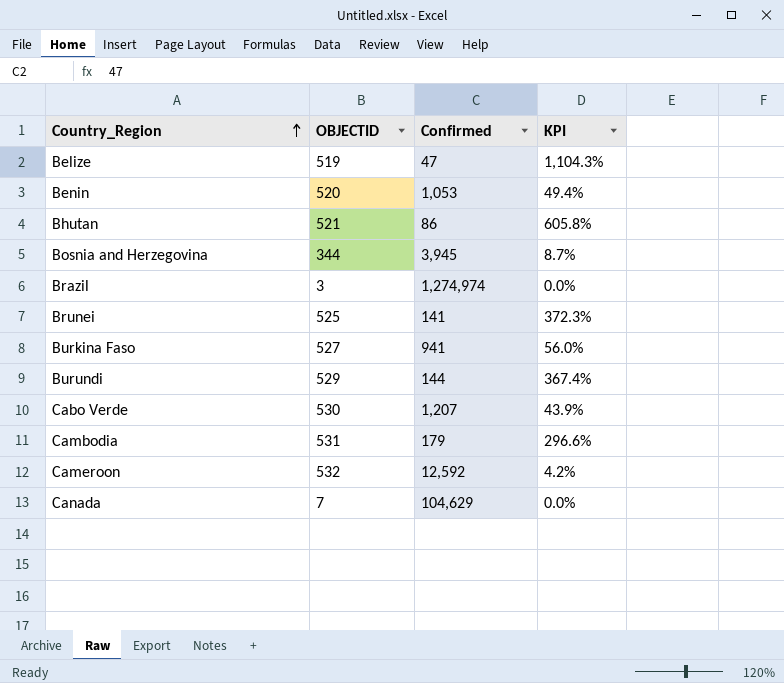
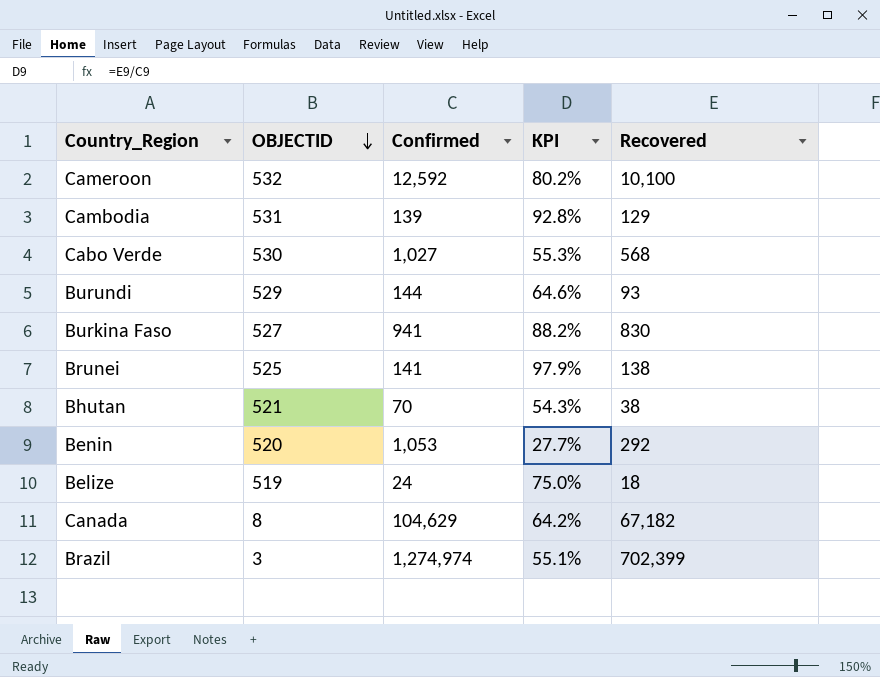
row order: Country_Region ascending -> OBJECTID descending
column KPI | formula: [OBJECTID] / [Confirmed] -> [Recovered] / [Confirmed]
column Recovered | position: none -> 5
row Bosnia and Herzegovina: 344 | 3,945 | 8.7% -> none
Cambodia | Confirmed: 179 -> 139
Cabo Verde | Confirmed: 1,207 -> 1,027
Bhutan | Confirmed: 86 -> 70
Belize | Confirmed: 47 -> 24
Canada | OBJECTID: 7 -> 8

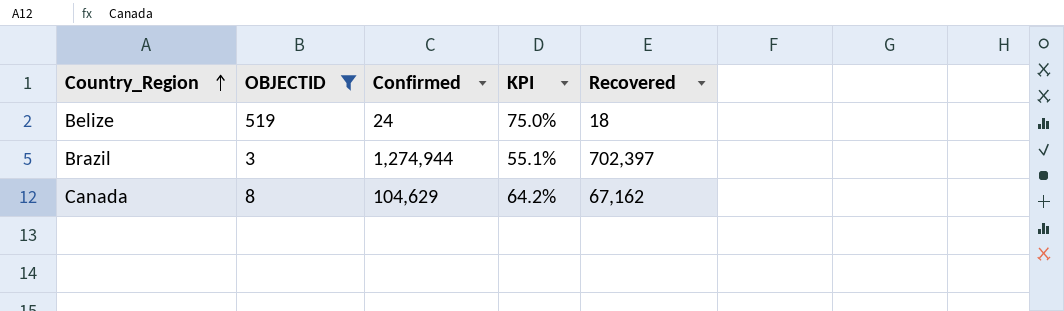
filter: none -> OBJECTID <= 519
row order: OBJECTID descending -> Country_Region ascending
Brazil | Confirmed: 1,274,974 -> 1,274,944
Brazil | Recovered: 702,399 -> 702,397
Canada | Recovered: 67,182 -> 67,162

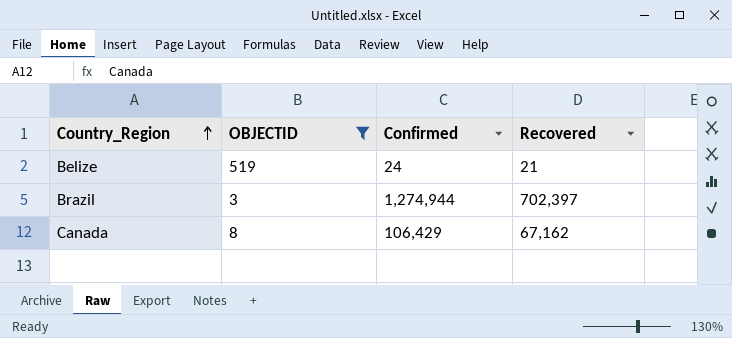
column KPI | formula: [Recovered] / [Confirmed] -> none
Belize | Recovered: 18 -> 21
Canada | Confirmed: 104,629 -> 106,429

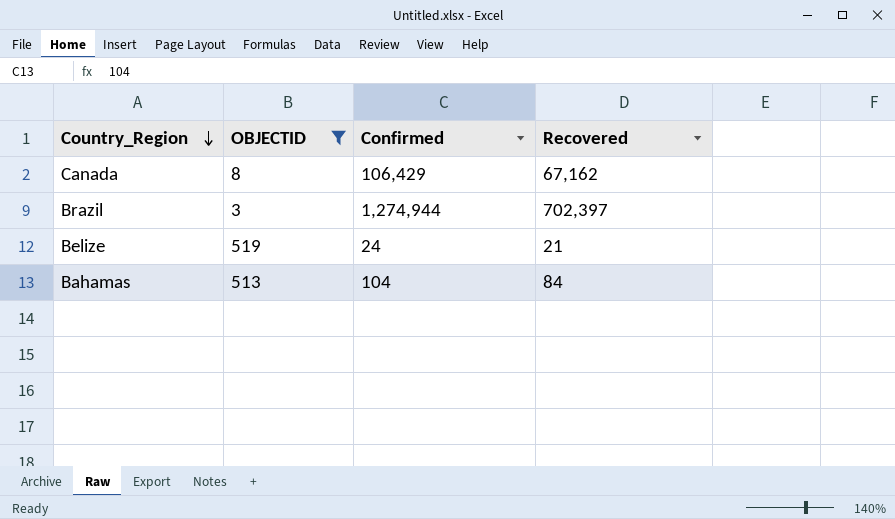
row order: Country_Region ascending -> Country_Region descending
row Bahamas: none -> 513 | 104 | 84

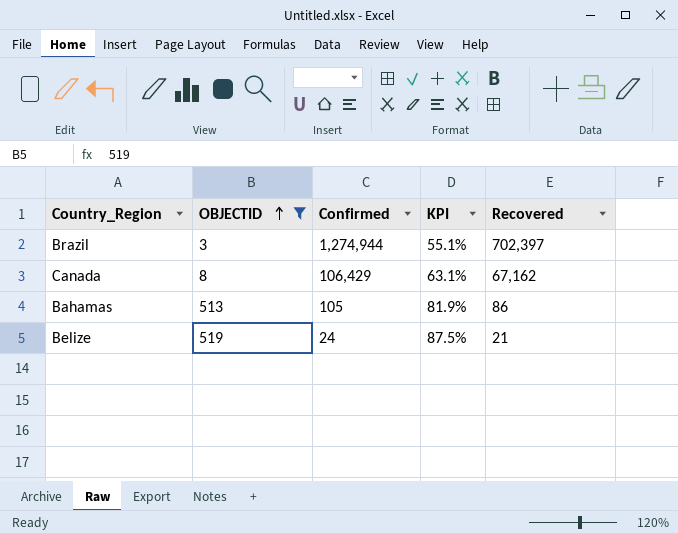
row order: Country_Region descending -> OBJECTID ascending
column KPI | formula: none -> [Recovered] / [Confirmed]
Bahamas | Confirmed: 104 -> 105
Bahamas | Recovered: 84 -> 86

